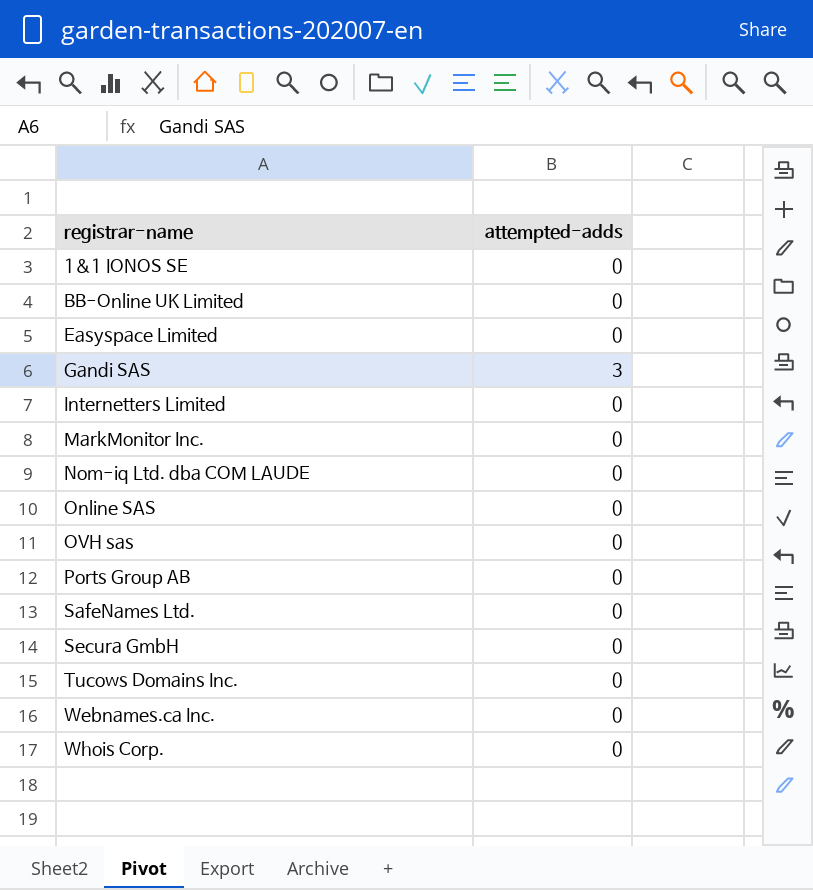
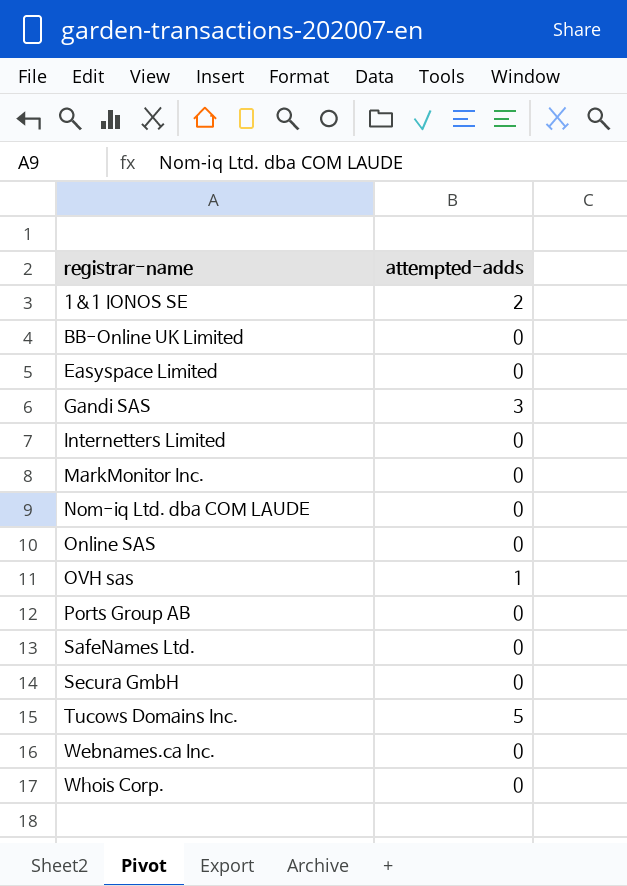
1&1 IONOS SE | attempted-adds: 0 -> 2
OVH sas | attempted-adds: 0 -> 1
Tucows Domains Inc. | attempted-adds: 0 -> 5

